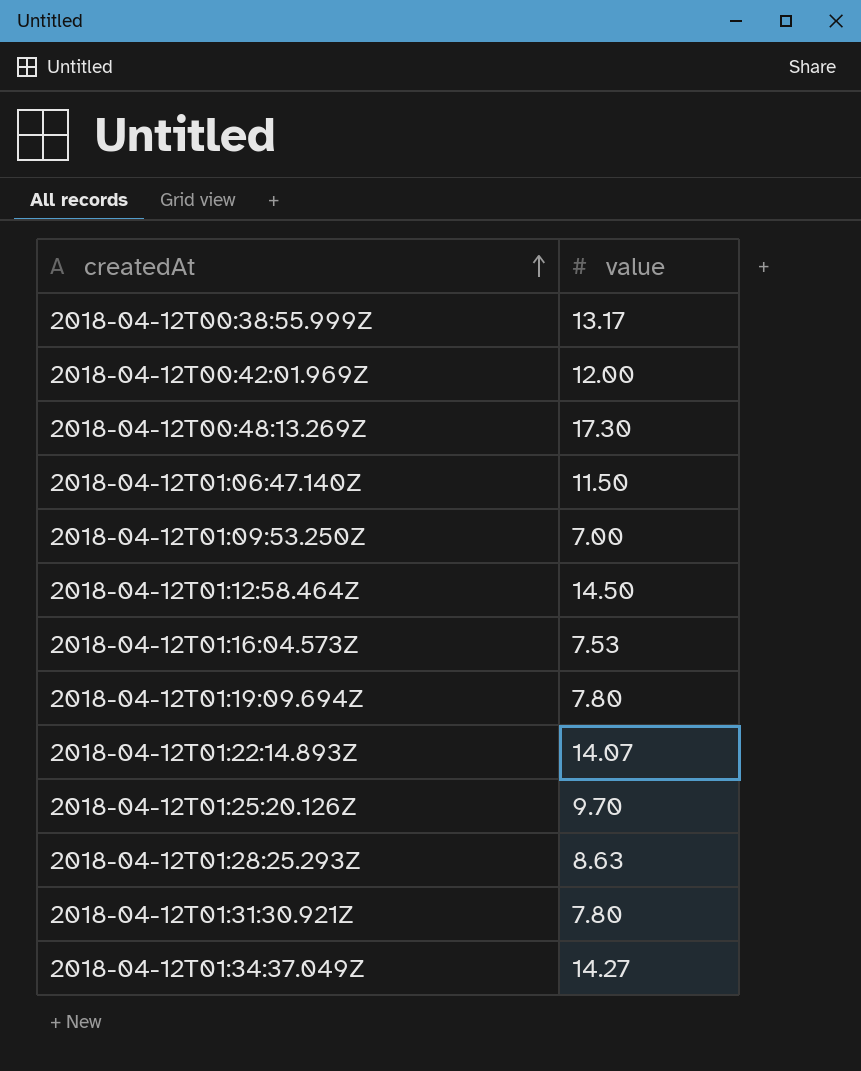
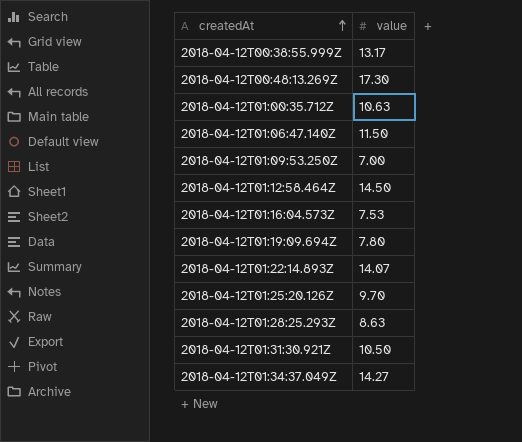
row 2018-04-12T00:42:01.969Z: 12.00 -> none
row 2018-04-12T01:00:35.712Z: none -> 10.63
2018-04-12T01:31:30.921Z | value: 7.80 -> 10.50

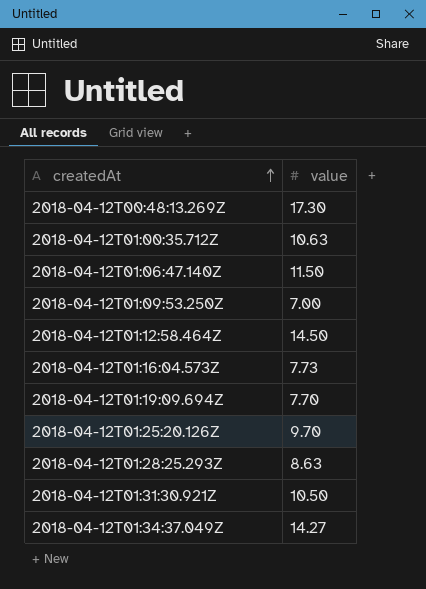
row 2018-04-12T00:38:55.999Z: 13.17 -> none
row 2018-04-12T01:22:14.893Z: 14.07 -> none
2018-04-12T01:16:04.573Z | value: 7.53 -> 7.73
2018-04-12T01:19:09.694Z | value: 7.80 -> 7.70

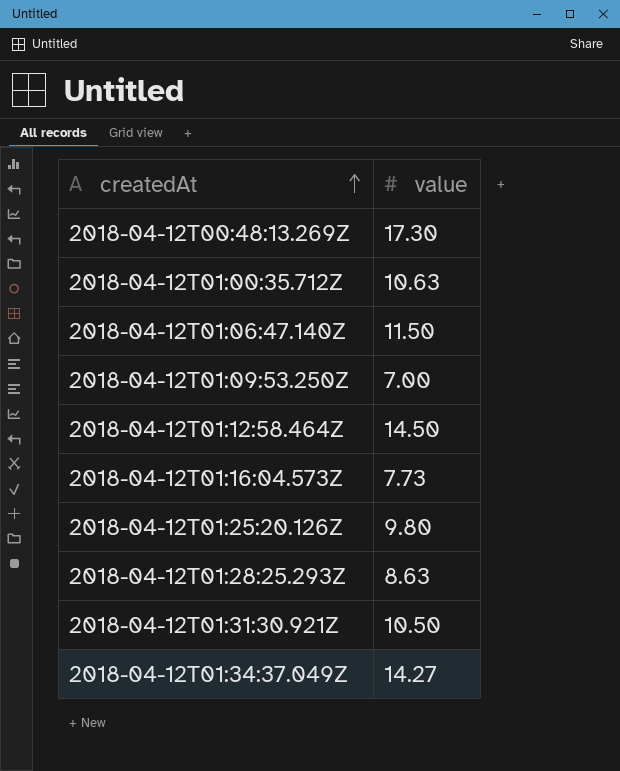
row 2018-04-12T01:19:09.694Z: 7.70 -> none
2018-04-12T01:25:20.126Z | value: 9.70 -> 9.80

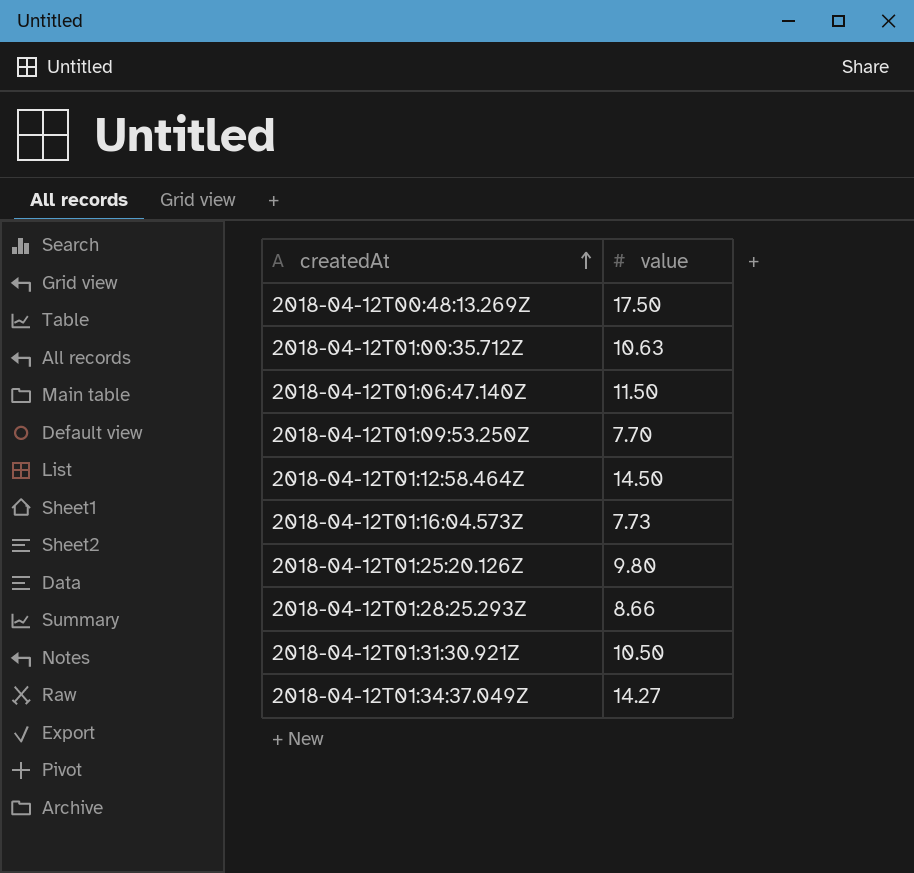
2018-04-12T00:48:13.269Z | value: 17.30 -> 17.50
2018-04-12T01:09:53.250Z | value: 7.00 -> 7.70
2018-04-12T01:28:25.293Z | value: 8.63 -> 8.66

